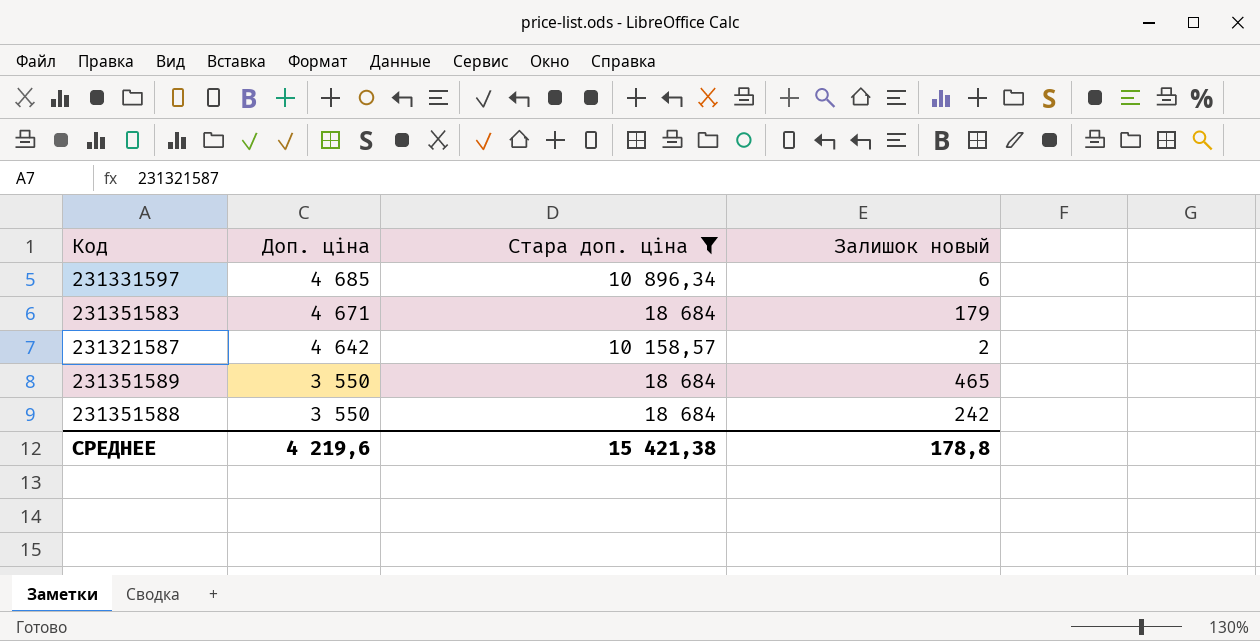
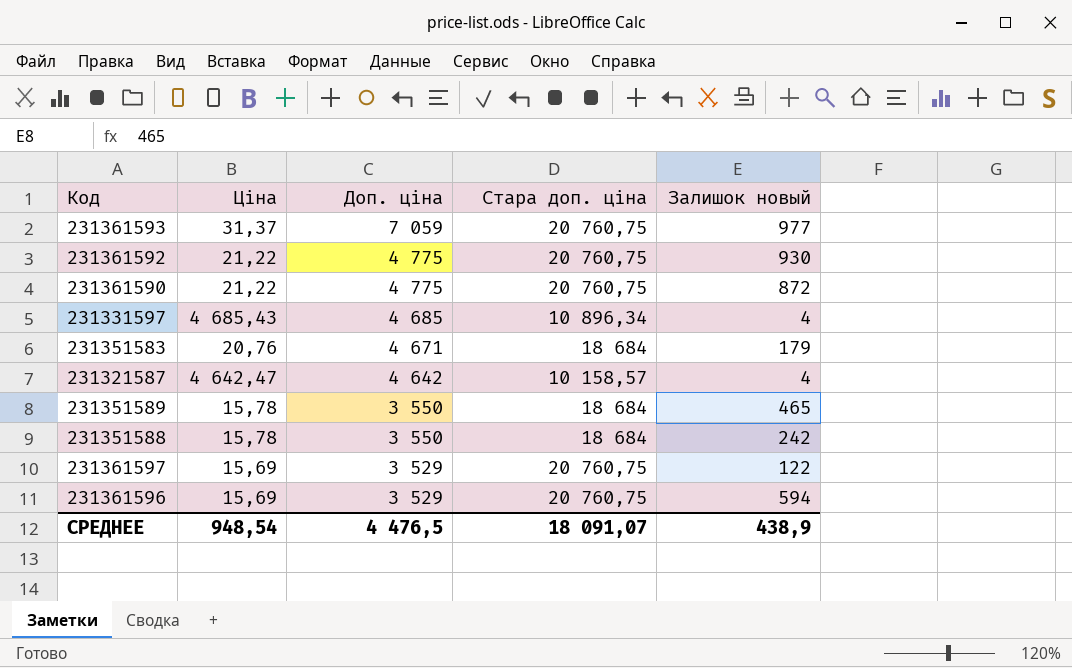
filter: Стара доп. ціна != 20 760,75 -> none
column Ціна | position: none -> 2
231331597 | Залишок новый: 6 -> 4
231321587 | Залишок новый: 2 -> 4
СРЕДНЕЕ | Доп. ціна: 4 219,6 -> 4 476,5
СРЕДНЕЕ | Стара доп. ціна: 15 421,38 -> 18 091,07
СРЕДНЕЕ | Залишок новый: 178,8 -> 438,9

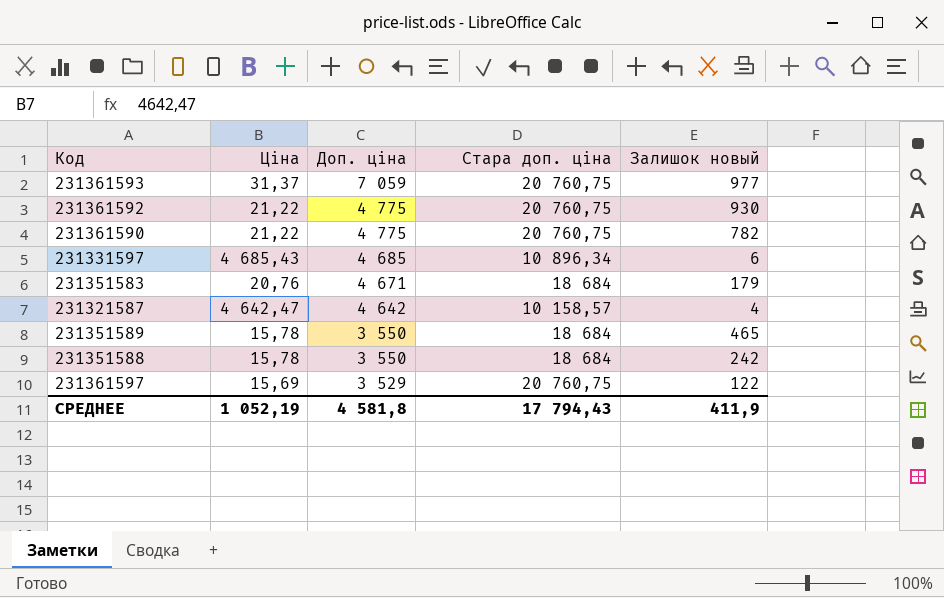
row 231361596: 15,69 | 3 529 | 20 760,75 | 594 -> none
231361590 | Залишок новый: 872 -> 782
231331597 | Залишок новый: 4 -> 6
СРЕДНЕЕ | Ціна: 948,54 -> 1 052,19
СРЕДНЕЕ | Доп. ціна: 4 476,5 -> 4 581,8
СРЕДНЕЕ | Стара доп. ціна: 18 091,07 -> 17 794,43
СРЕДНЕЕ | Залишок новый: 438,9 -> 411,9

